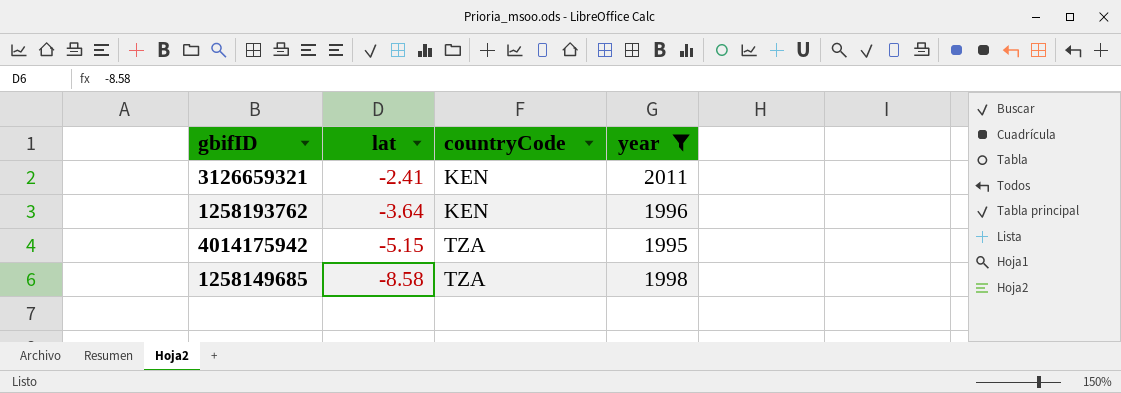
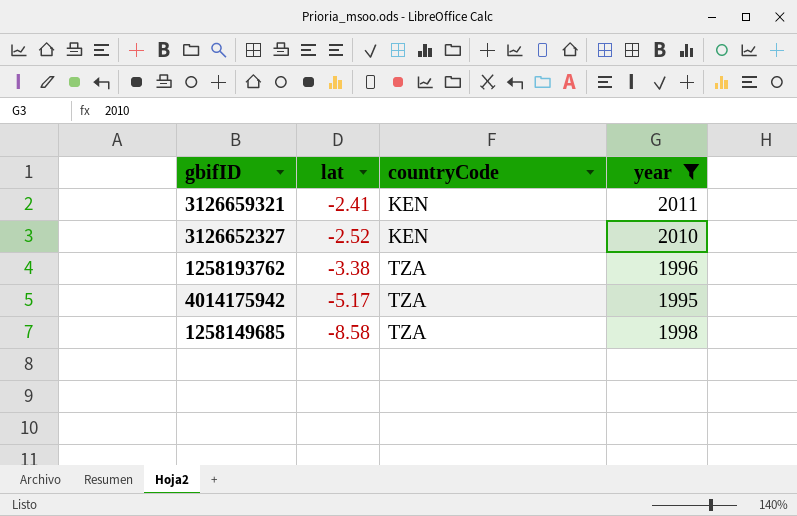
row 3126652327: none -> -2.52 | KEN | 2010
1258193762 | lat: -3.64 -> -3.38
1258193762 | countryCode: KEN -> TZA
4014175942 | lat: -5.15 -> -5.17

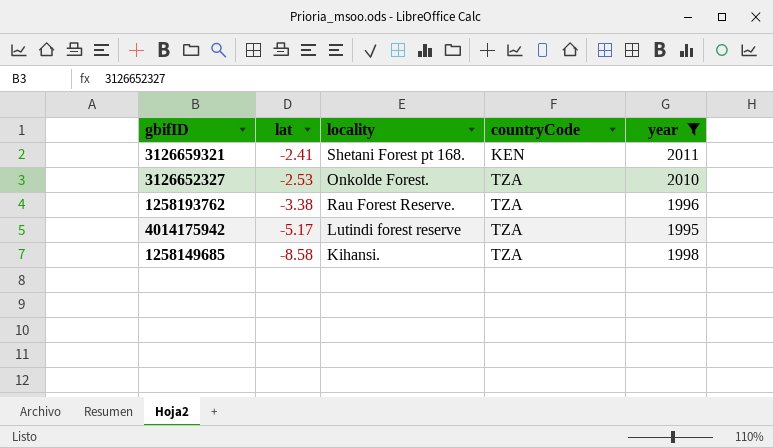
column locality | position: none -> 3
3126652327 | lat: -2.52 -> -2.53
3126652327 | countryCode: KEN -> TZA

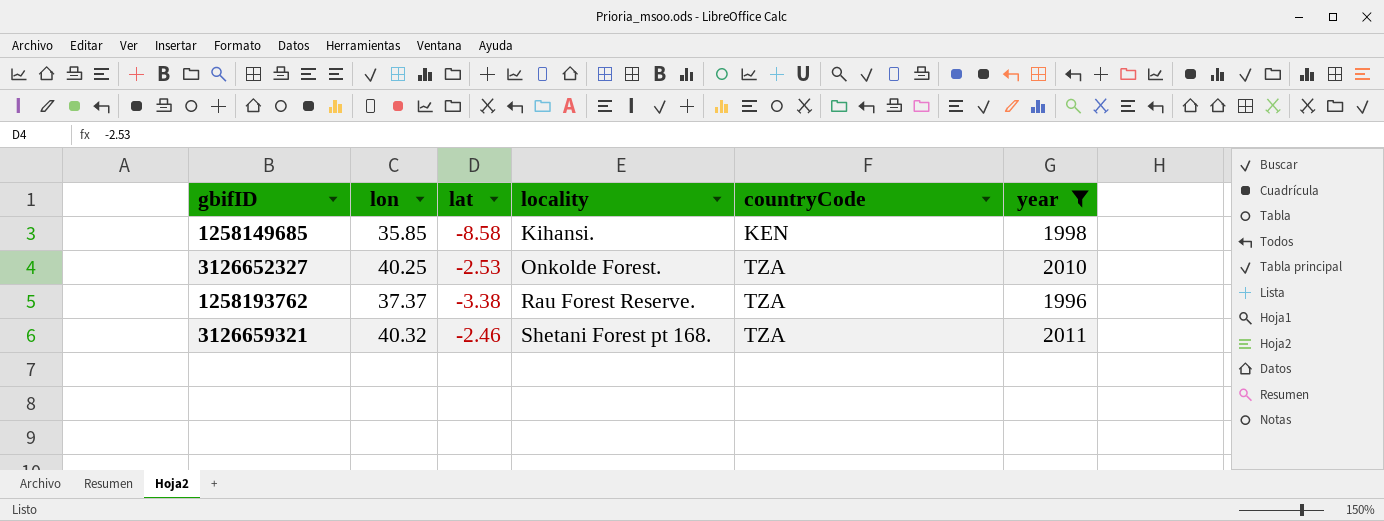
row order: lat descending -> locality ascending
column lon | position: none -> 2
row 4014175942: -5.17 | Lutindi forest reserve | TZA | 1995 -> none
1258149685 | countryCode: TZA -> KEN
3126659321 | lat: -2.41 -> -2.46
3126659321 | countryCode: KEN -> TZA

